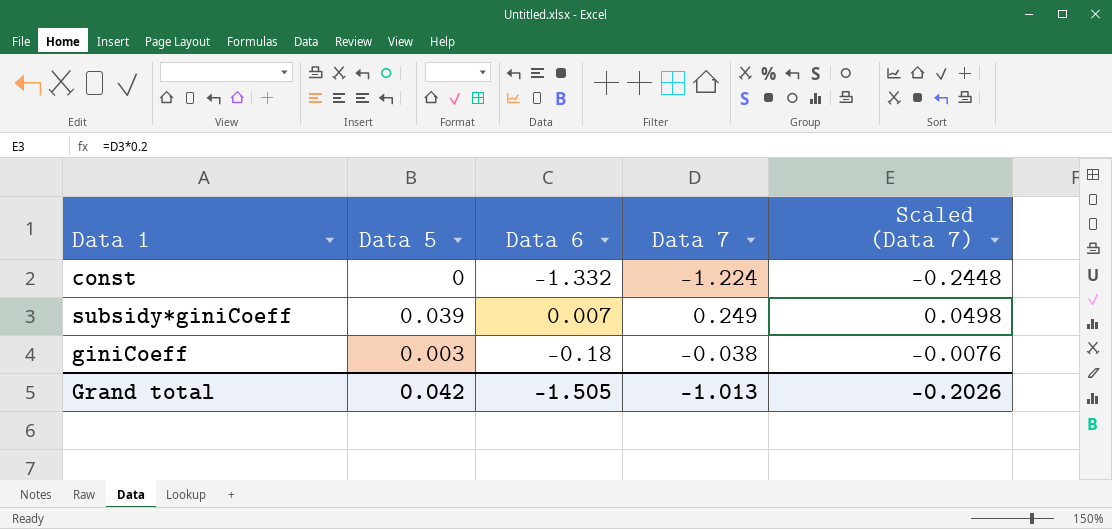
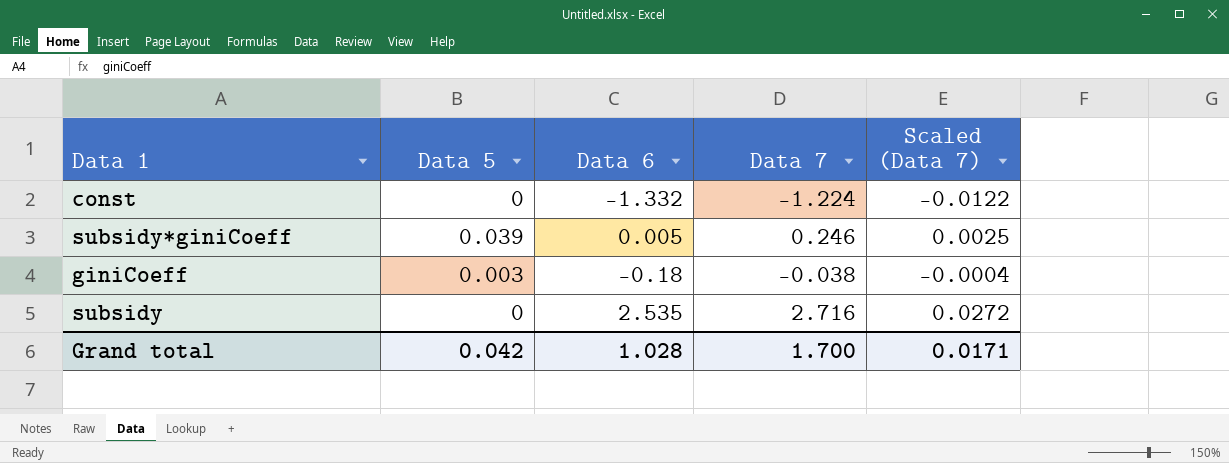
column Scaled (Data 7) | formula: [Data 7] * 0.2 -> [Data 7] * 0.01
subsidy*giniCoeff | Data 6: 0.007 -> 0.005
subsidy*giniCoeff | Data 7: 0.249 -> 0.246
row subsidy: none -> 0 | 2.535 | 2.716 | 0.0272
Grand total | Data 6: -1.505 -> 1.028
Grand total | Data 7: -1.013 -> 1.700
Grand total | Scaled (Data 7): -0.2026 -> 0.0171

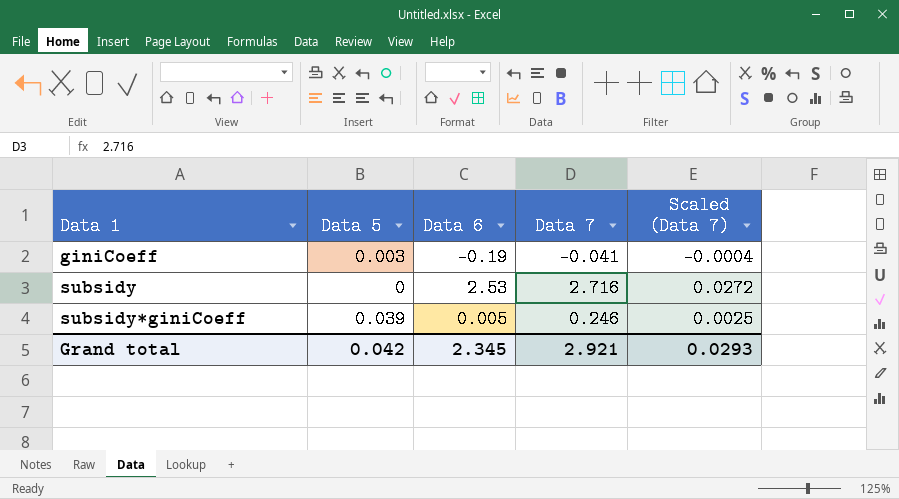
row order: none -> Data 1 ascending
row const: 0 | -1.332 | -1.224 | -0.0122 -> none
giniCoeff | Data 6: -0.18 -> -0.19
giniCoeff | Data 7: -0.038 -> -0.041
subsidy | Data 6: 2.535 -> 2.53
Grand total | Data 6: 1.028 -> 2.345
Grand total | Data 7: 1.700 -> 2.921
Grand total | Scaled (Data 7): 0.0171 -> 0.0293

